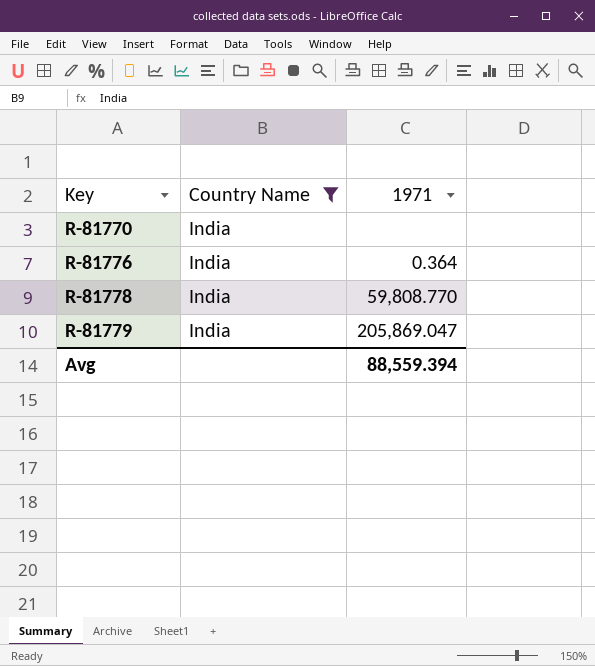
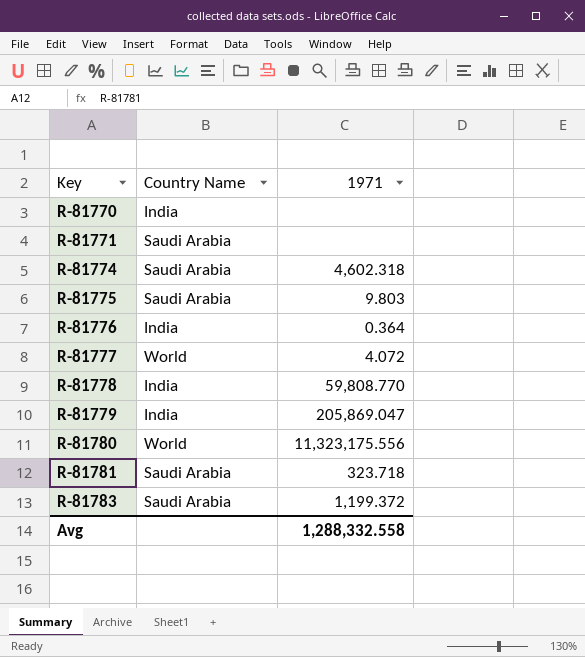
filter: Country Name = India -> none
Avg | 1971: 88,559.394 -> 1,288,332.558

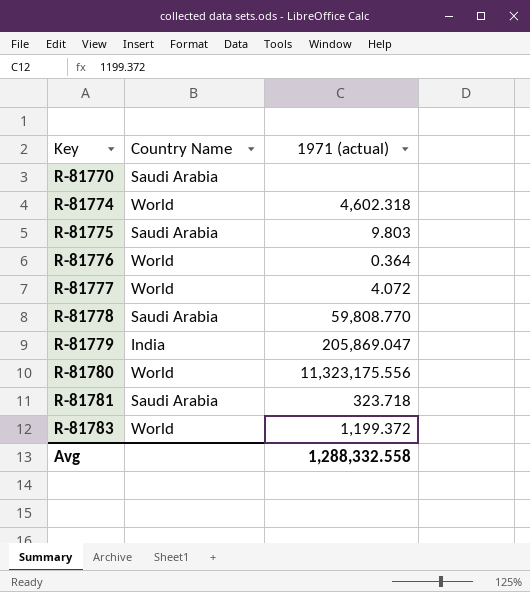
column name: 1971 -> 1971 (actual)
row R-81771: Saudi Arabia | none -> none
R-81770 | Country Name: India -> Saudi Arabia
R-81774 | Country Name: Saudi Arabia -> World
R-81776 | Country Name: India -> World
R-81778 | Country Name: India -> Saudi Arabia
R-81783 | Country Name: Saudi Arabia -> World

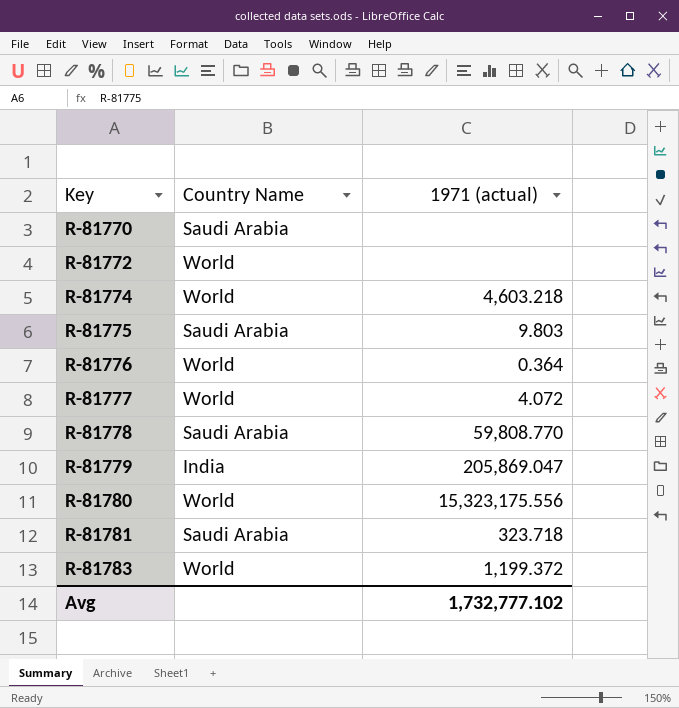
row R-81772: none -> World | none
R-81774 | 1971 (actual): 4,602.318 -> 4,603.218
R-81780 | 1971 (actual): 11,323,175.556 -> 15,323,175.556
Avg | 1971 (actual): 1,288,332.558 -> 1,732,777.102

